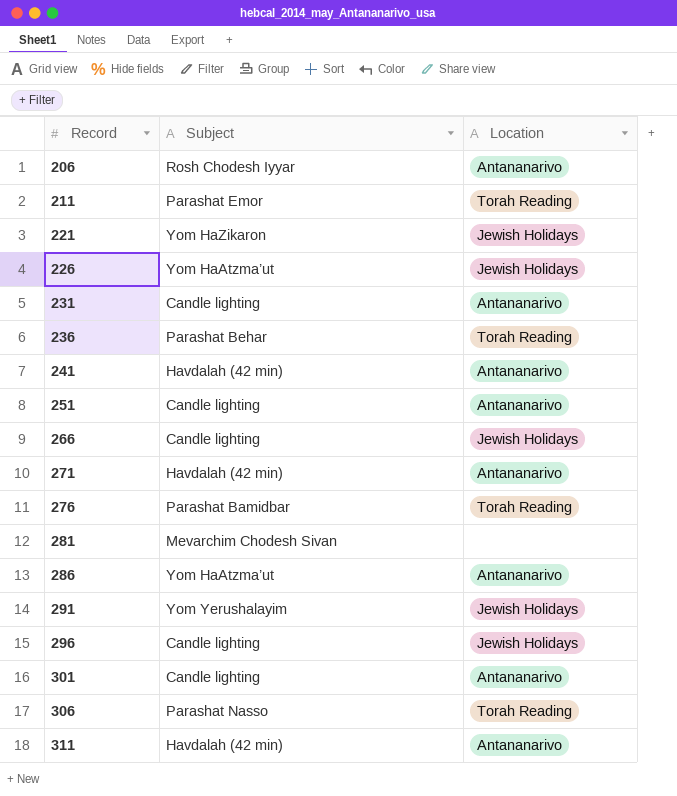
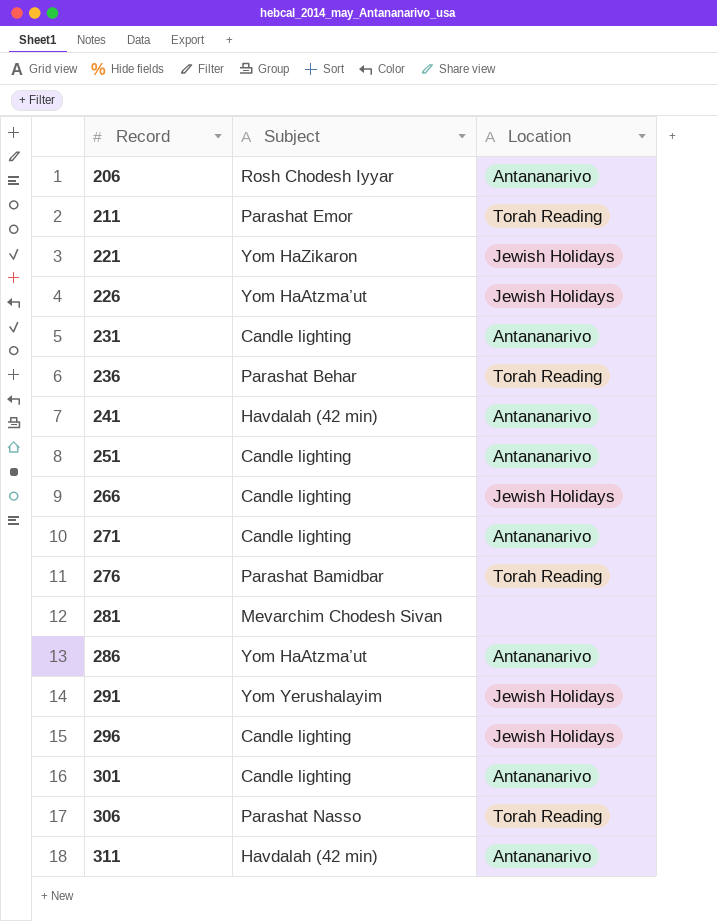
271 | Subject: Havdalah (42 min) -> Candle lighting

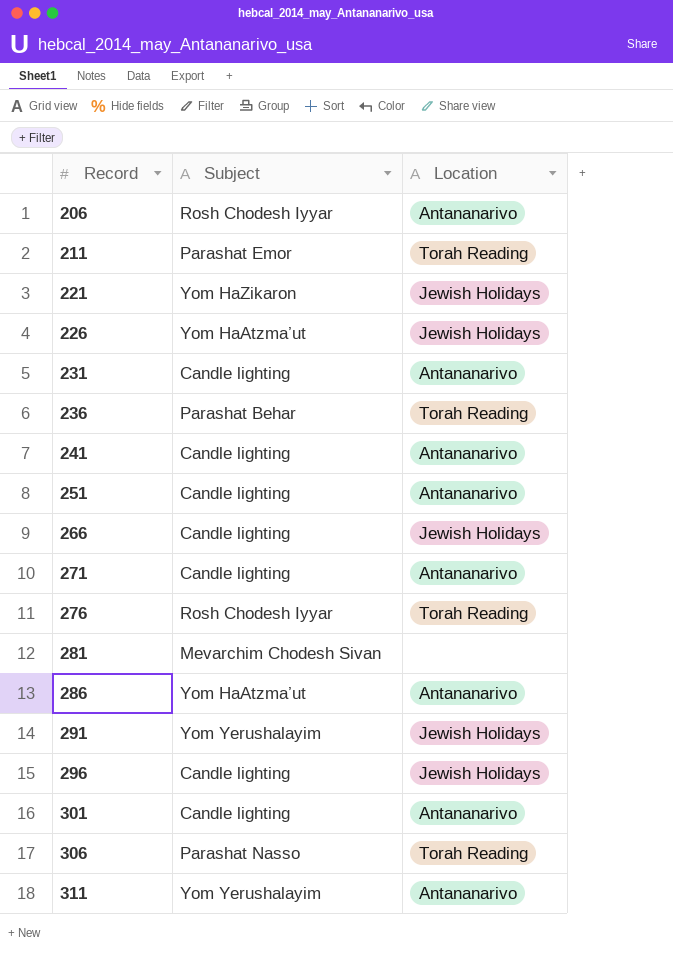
241 | Subject: Havdalah (42 min) -> Candle lighting
276 | Subject: Parashat Bamidbar -> Rosh Chodesh Iyyar
311 | Subject: Havdalah (42 min) -> Yom Yerushalayim

